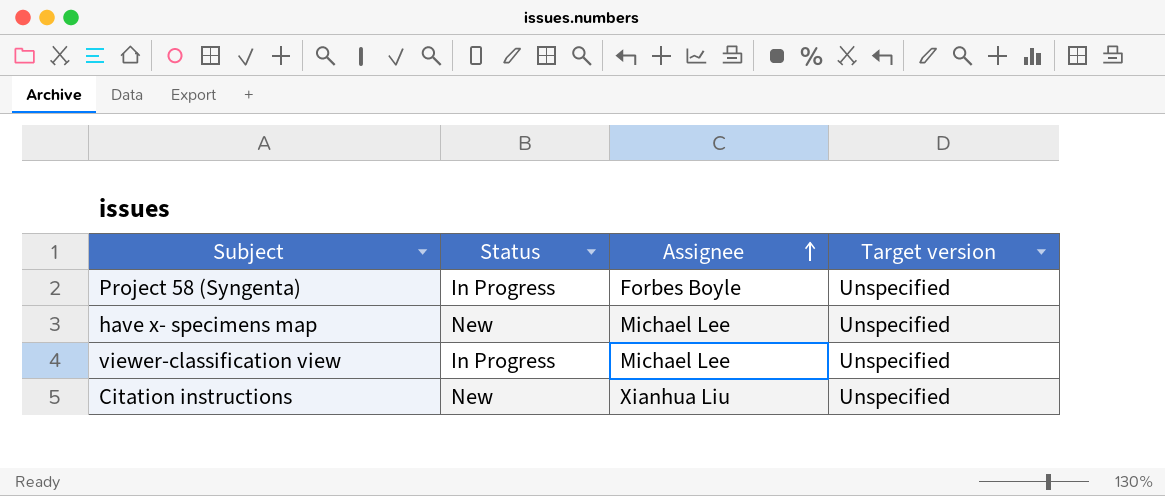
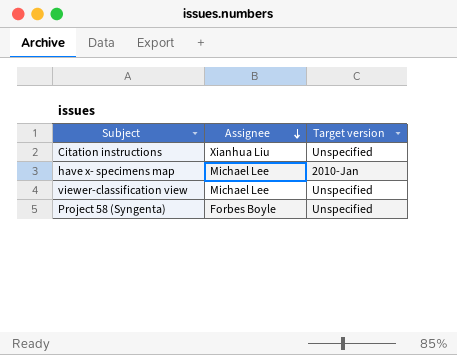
row order: Assignee ascending -> Assignee descending
column Status | position: 2 -> none
have x- specimens map | Target version: Unspecified -> 2010-Jan

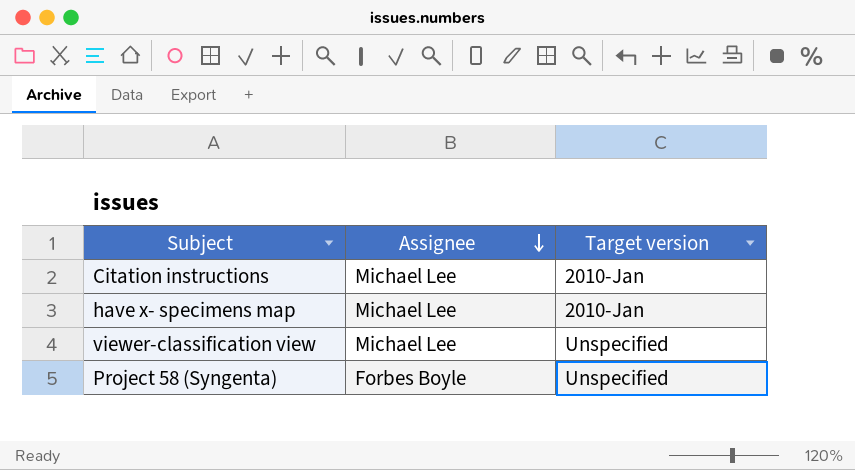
Citation instructions | Assignee: Xianhua Liu -> Michael Lee
Citation instructions | Target version: Unspecified -> 2010-Jan

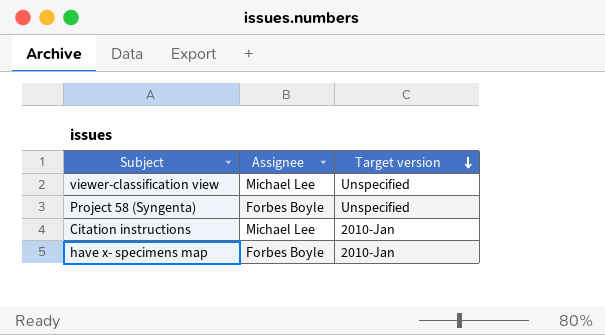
row order: Assignee descending -> Target version descending
have x- specimens map | Assignee: Michael Lee -> Forbes Boyle

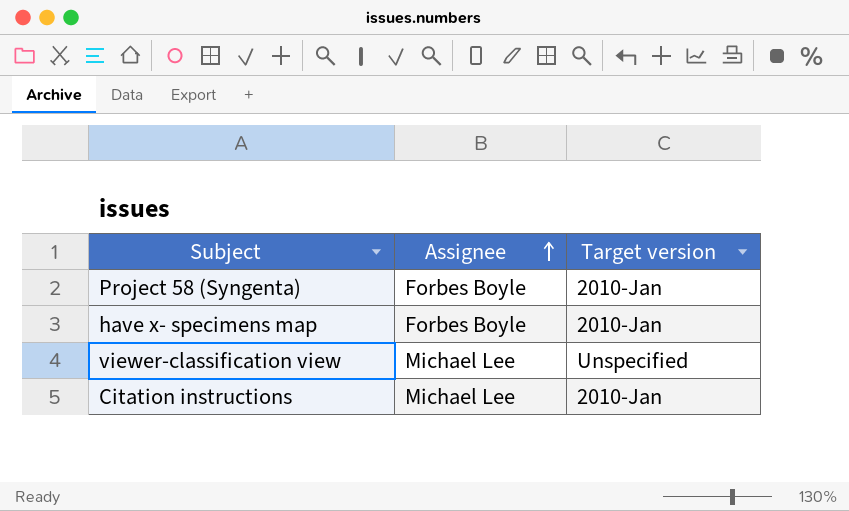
row order: Target version descending -> Assignee ascending
Project 58 (Syngenta) | Target version: Unspecified -> 2010-Jan

